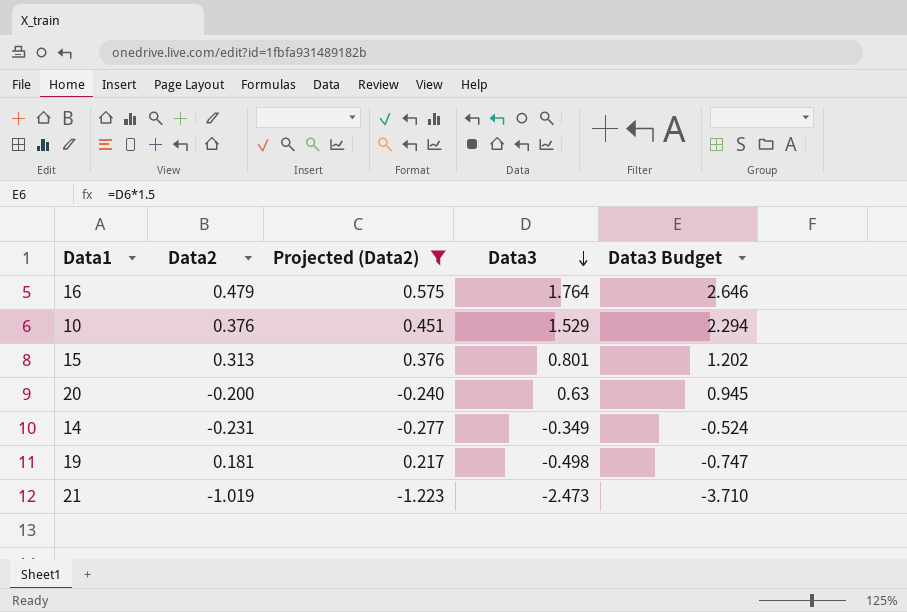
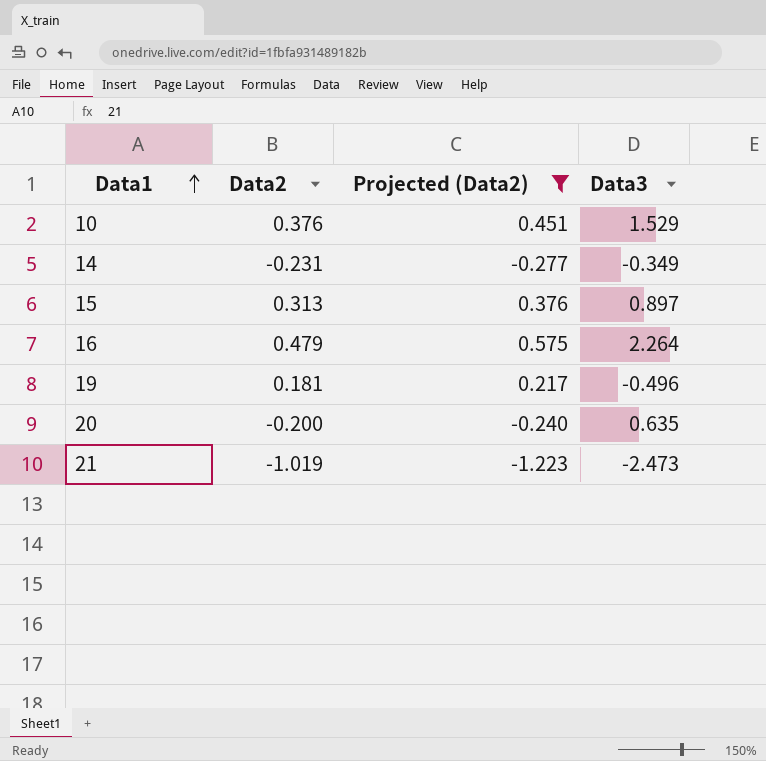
row order: Data3 descending -> Data1 ascending
column Data3 Budget | formula: [Data3] * 1.5 -> none
15 | Data3: 0.801 -> 0.897
16 | Data3: 1.764 -> 2.264
19 | Data3: -0.498 -> -0.496
20 | Data3: 0.63 -> 0.635

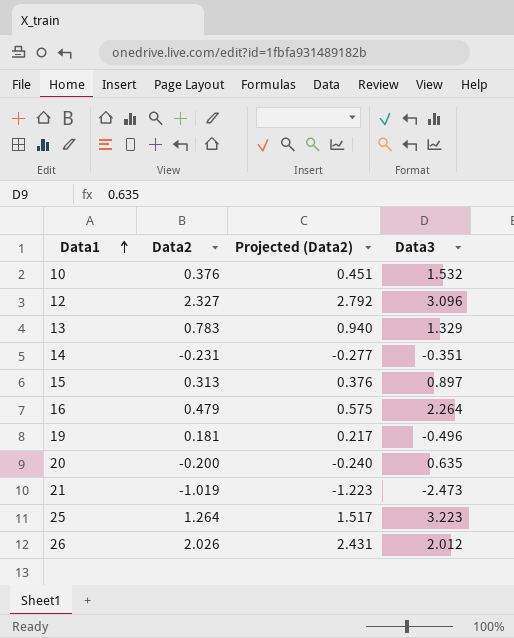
filter: Projected (Data2) <= 0.575 -> none
10 | Data3: 1.529 -> 1.532
14 | Data3: -0.349 -> -0.351

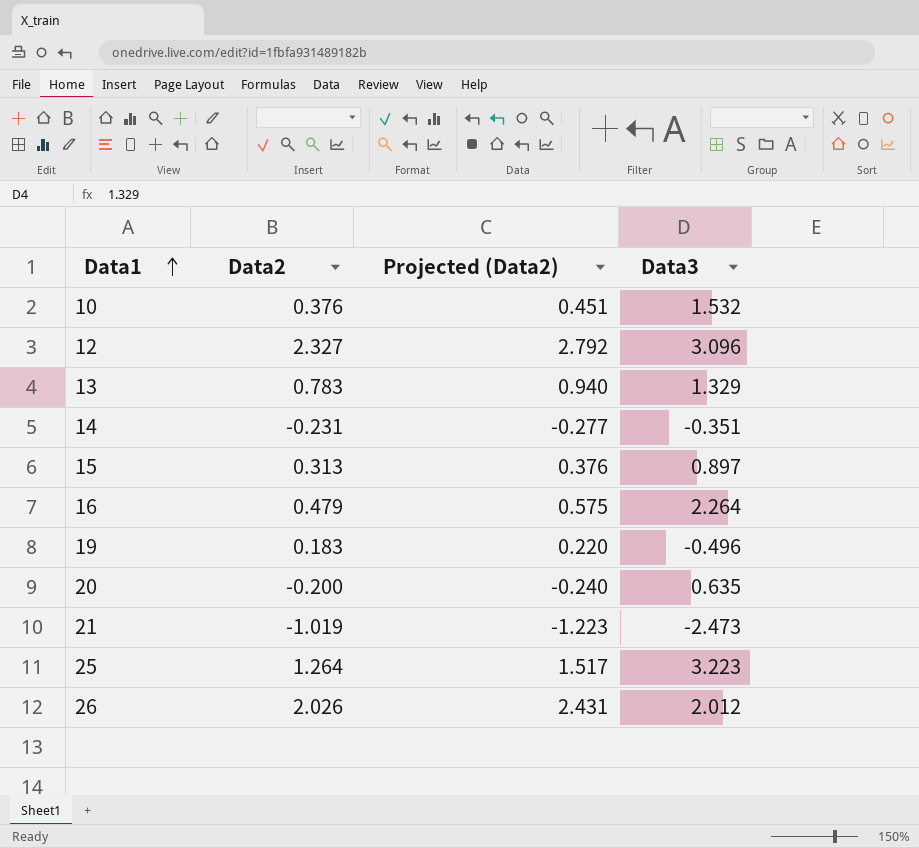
19 | Data2: 0.181 -> 0.183
19 | Projected (Data2): 0.217 -> 0.220

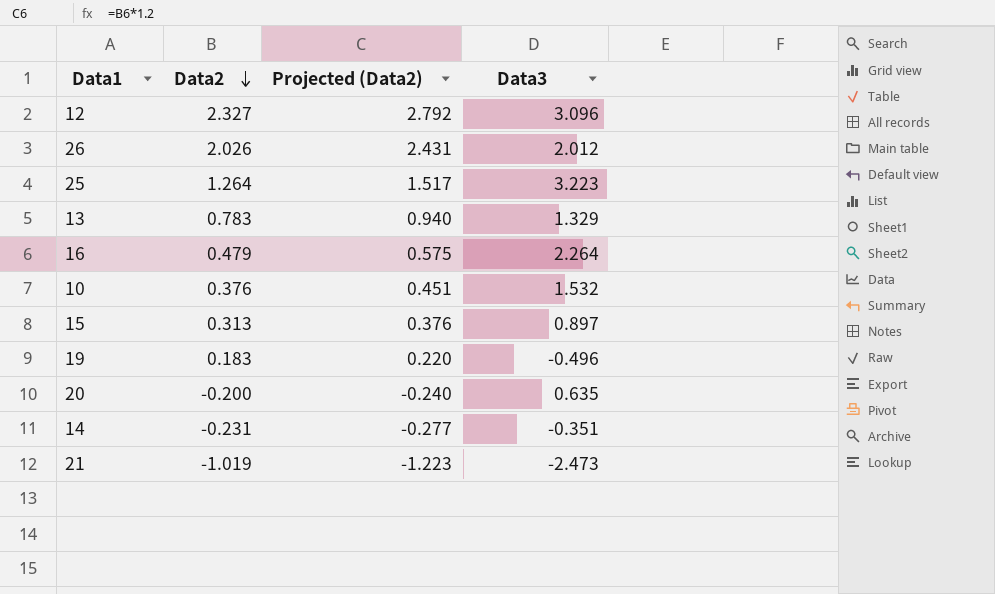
row order: Data1 ascending -> Data2 descending

